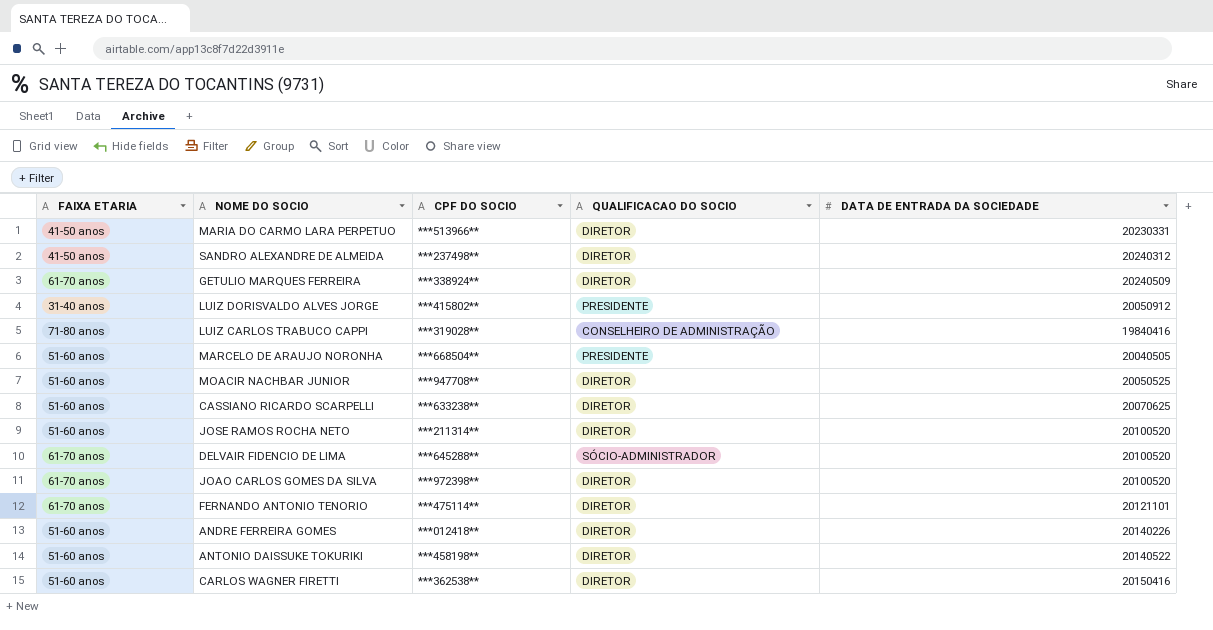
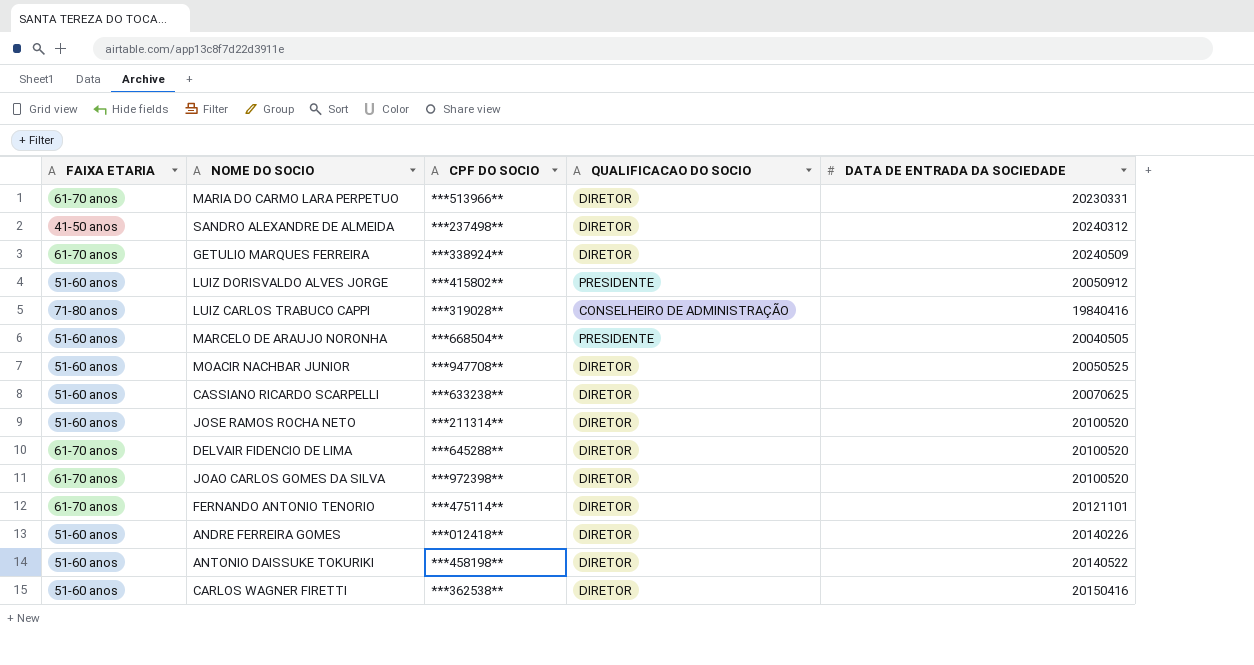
MARIA DO CARMO LARA PERPETUO | FAIXA ETARIA: 41-50 anos -> 61-70 anos
LUIZ DORISVALDO ALVES JORGE | FAIXA ETARIA: 31-40 anos -> 51-60 anos
DELVAIR FIDENCIO DE LIMA | QUALIFICACAO DO SOCIO: SÓCIO-ADMINISTRADOR -> DIRETOR

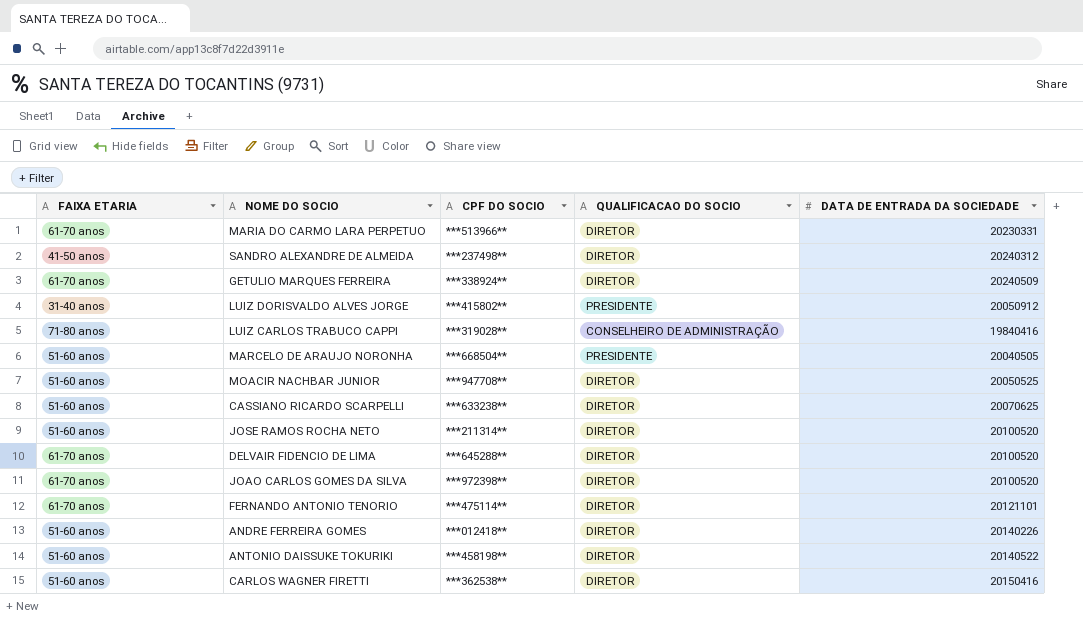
LUIZ DORISVALDO ALVES JORGE | FAIXA ETARIA: 51-60 anos -> 31-40 anos

